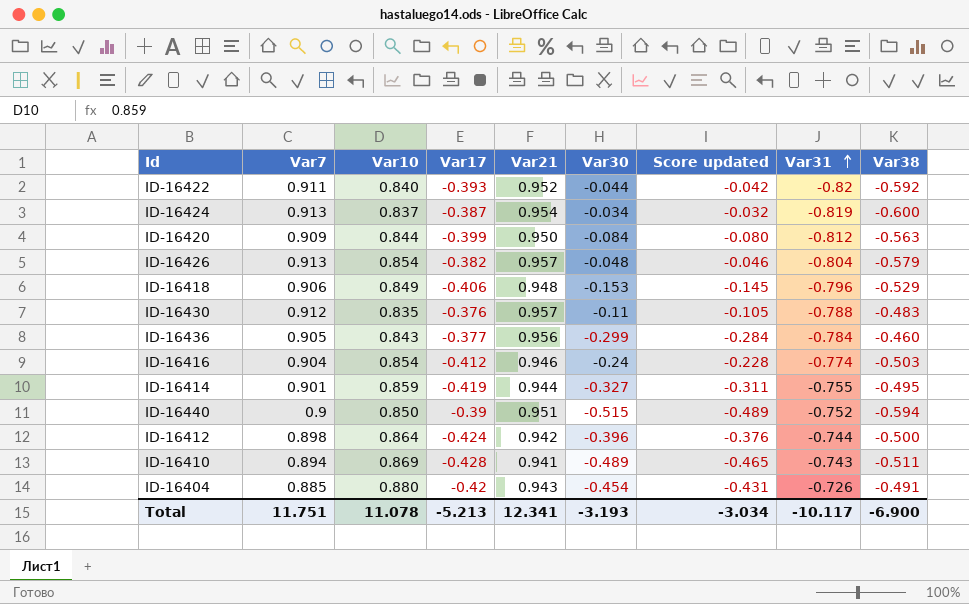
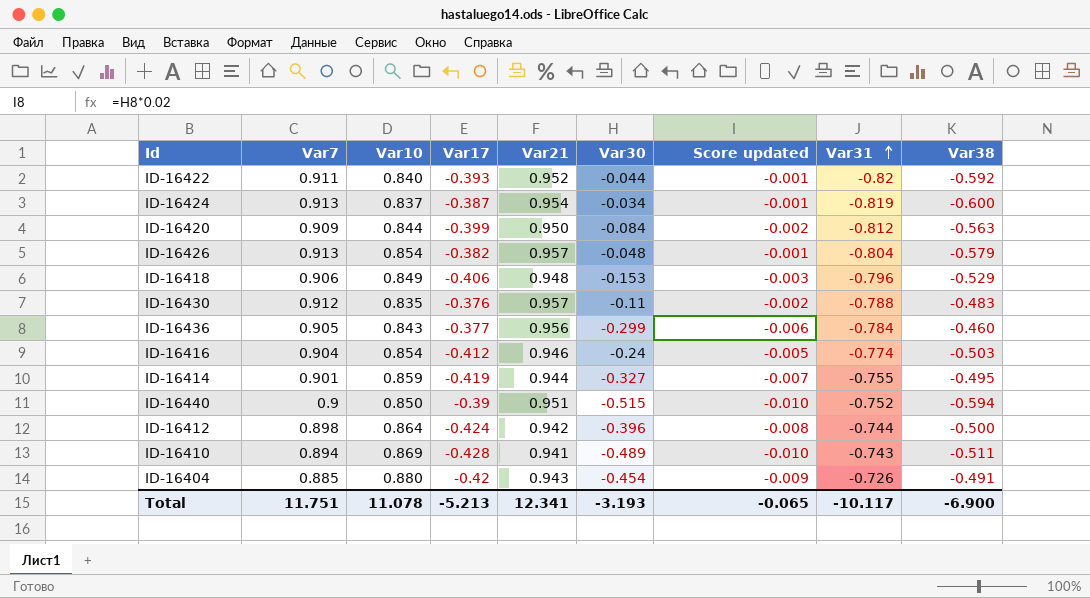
column Score updated | formula: [Var30] * 0.95 -> [Var30] * 0.02
Total | Score updated: -3.034 -> -0.065

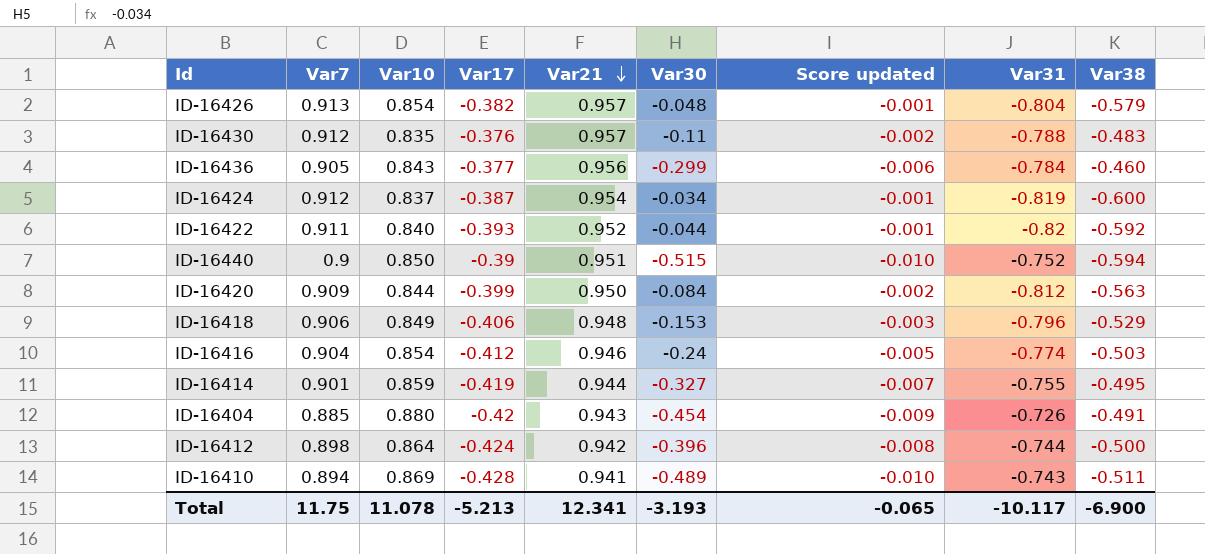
row order: Var31 ascending -> Var21 descending
ID-16424 | Var7: 0.913 -> 0.912
Total | Var7: 11.751 -> 11.75

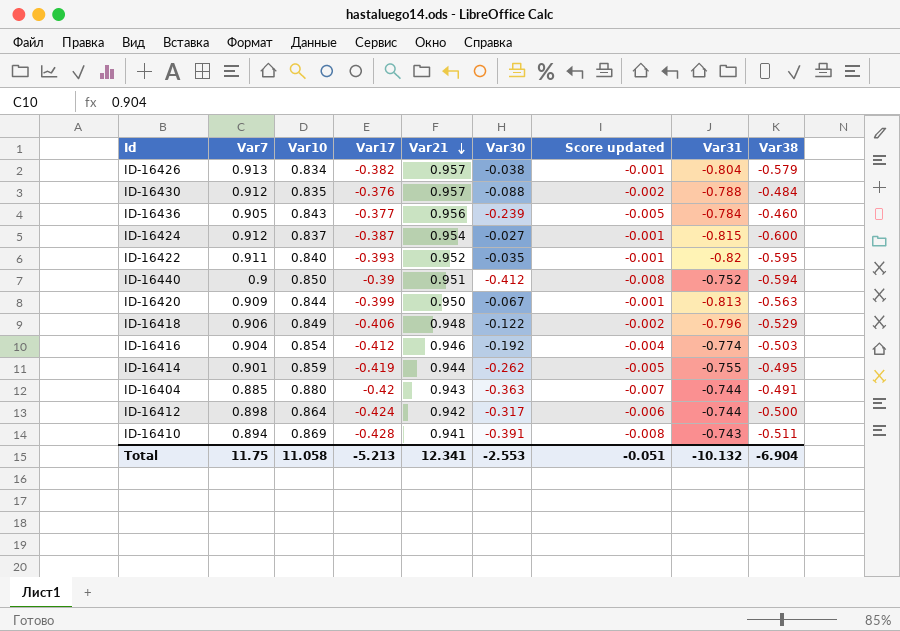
ID-16426 | Var10: 0.854 -> 0.834
ID-16426 | Var30: -0.048 -> -0.038
ID-16430 | Var30: -0.11 -> -0.088
ID-16430 | Var38: -0.483 -> -0.484
ID-16436 | Var30: -0.299 -> -0.239
ID-16436 | Score updated: -0.006 -> -0.005
ID-16424 | Var30: -0.034 -> -0.027
ID-16424 | Var31: -0.819 -> -0.815
ID-16422 | Var30: -0.044 -> -0.035
ID-16422 | Var38: -0.592 -> -0.595
ID-16440 | Var30: -0.515 -> -0.412
ID-16440 | Score updated: -0.010 -> -0.008
ID-16420 | Var30: -0.084 -> -0.067
ID-16420 | Score updated: -0.002 -> -0.001
ID-16420 | Var31: -0.812 -> -0.813
ID-16418 | Var30: -0.153 -> -0.122
ID-16418 | Score updated: -0.003 -> -0.002
ID-16416 | Var30: -0.24 -> -0.192
ID-16416 | Score updated: -0.005 -> -0.004
ID-16414 | Var30: -0.327 -> -0.262
ID-16414 | Score updated: -0.007 -> -0.005
ID-16404 | Var30: -0.454 -> -0.363
ID-16404 | Score updated: -0.009 -> -0.007
ID-16404 | Var31: -0.726 -> -0.744
ID-16412 | Var30: -0.396 -> -0.317
ID-16412 | Score updated: -0.008 -> -0.006
ID-16410 | Var30: -0.489 -> -0.391
ID-16410 | Score updated: -0.010 -> -0.008
Total | Var10: 11.078 -> 11.058
Total | Var30: -3.193 -> -2.553
Total | Score updated: -0.065 -> -0.051
Total | Var31: -10.117 -> -10.132
Total | Var38: -6.900 -> -6.904

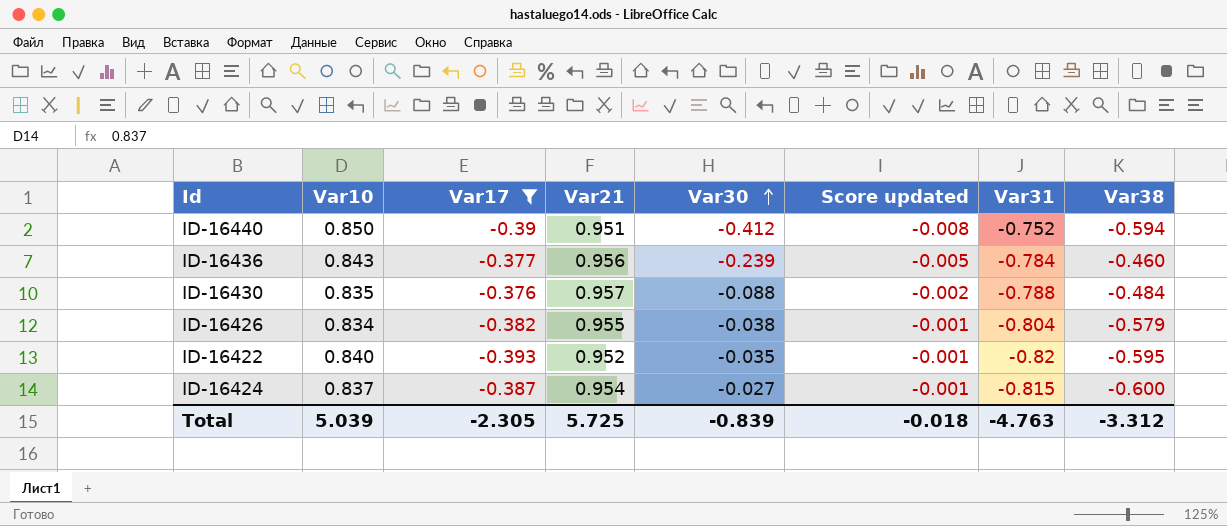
filter: none -> Var17 >= -0.393
row order: Var21 descending -> Var30 ascending
column Var7 | position: 2 -> none
ID-16426 | Var21: 0.957 -> 0.955
Total | Var10: 11.058 -> 5.039
Total | Var17: -5.213 -> -2.305
Total | Var21: 12.341 -> 5.725
Total | Var30: -2.553 -> -0.839
Total | Score updated: -0.051 -> -0.018
Total | Var31: -10.132 -> -4.763
Total | Var38: -6.904 -> -3.312

